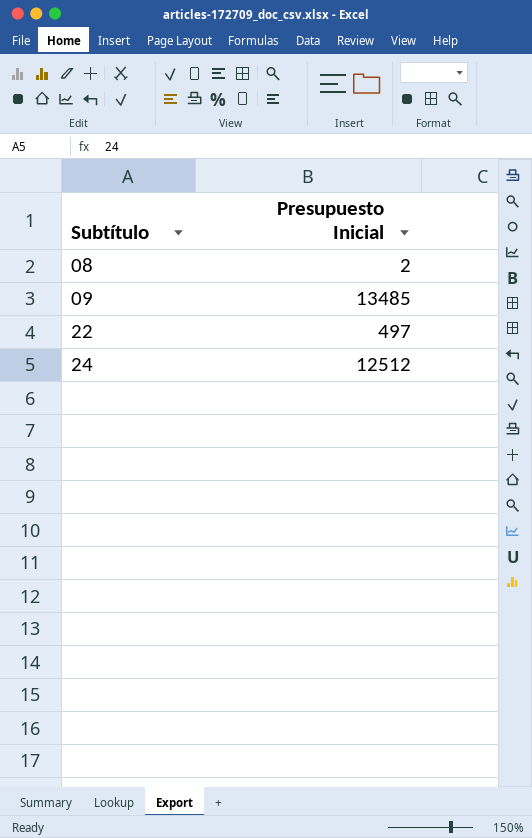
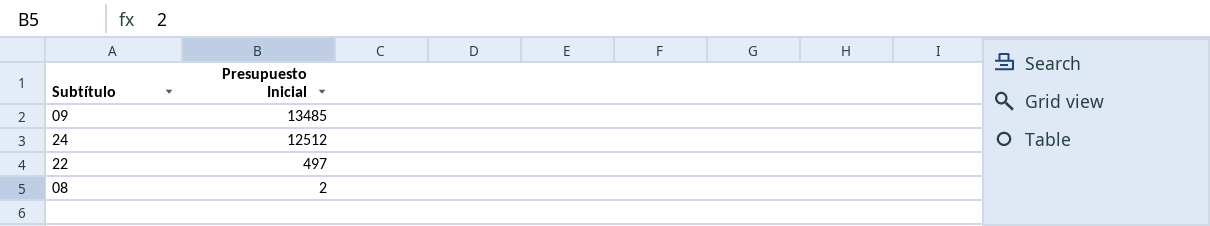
row order: Subtítulo ascending -> Presupuesto Inicial descending

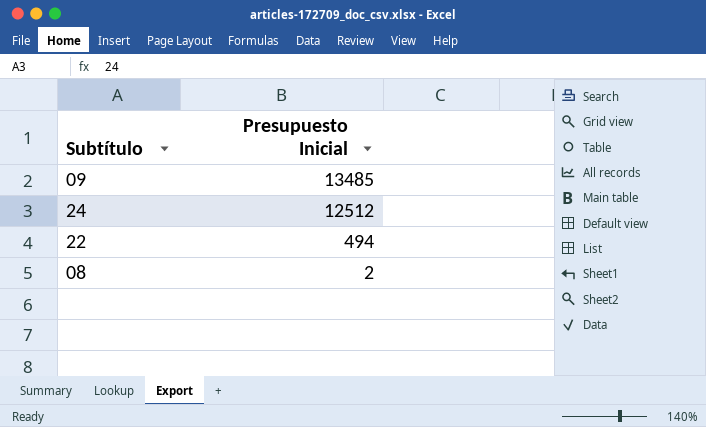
22 | Presupuesto Inicial: 497 -> 494

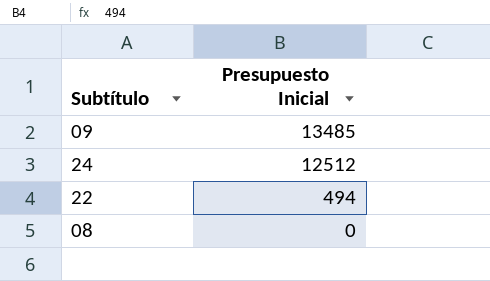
08 | Presupuesto Inicial: 2 -> 0

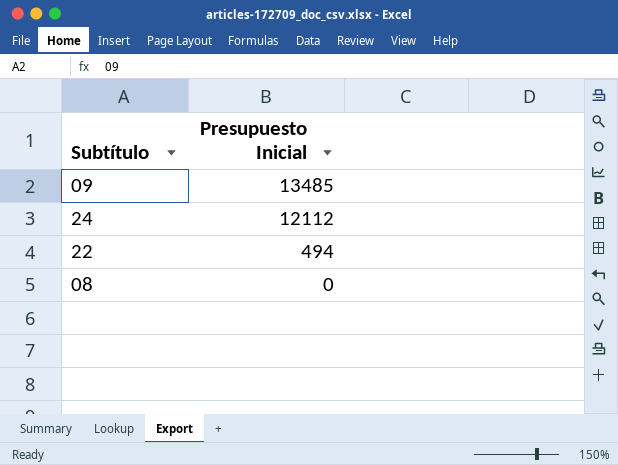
24 | Presupuesto Inicial: 12512 -> 12112

